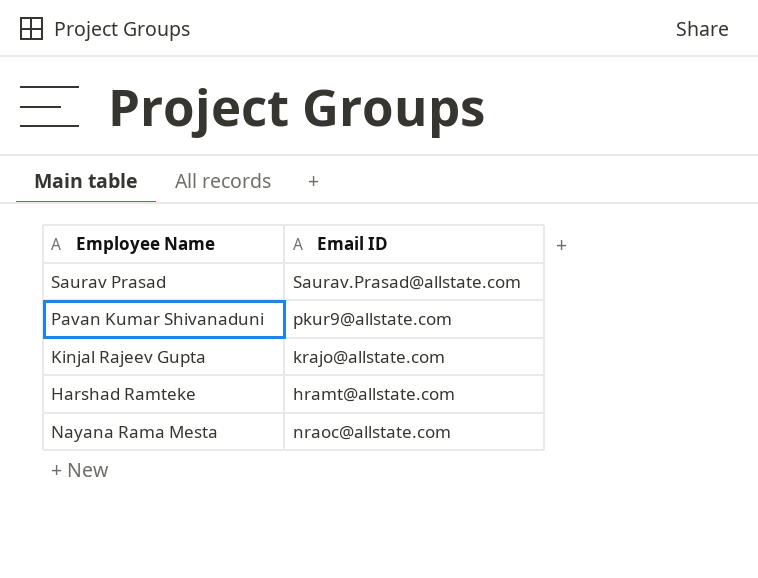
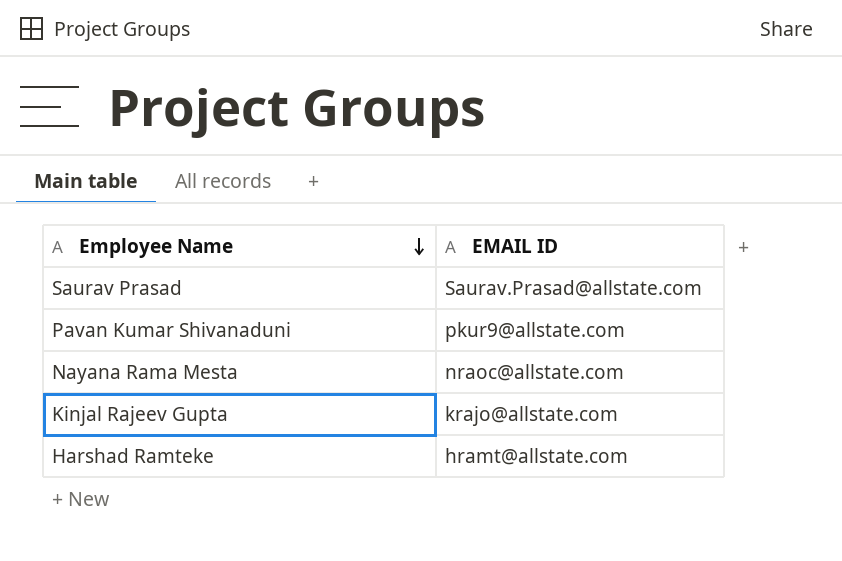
row order: none -> Employee Name descending
column name: Email ID -> EMAIL ID

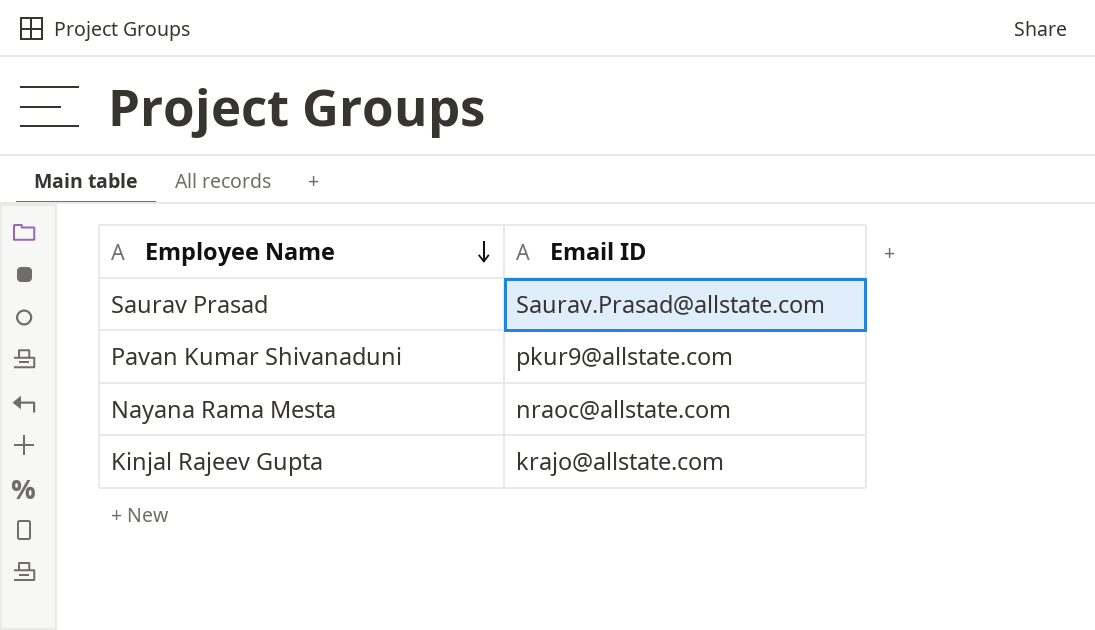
column name: EMAIL ID -> Email ID
row Harshad Ramteke: hramt@allstate.com -> none

